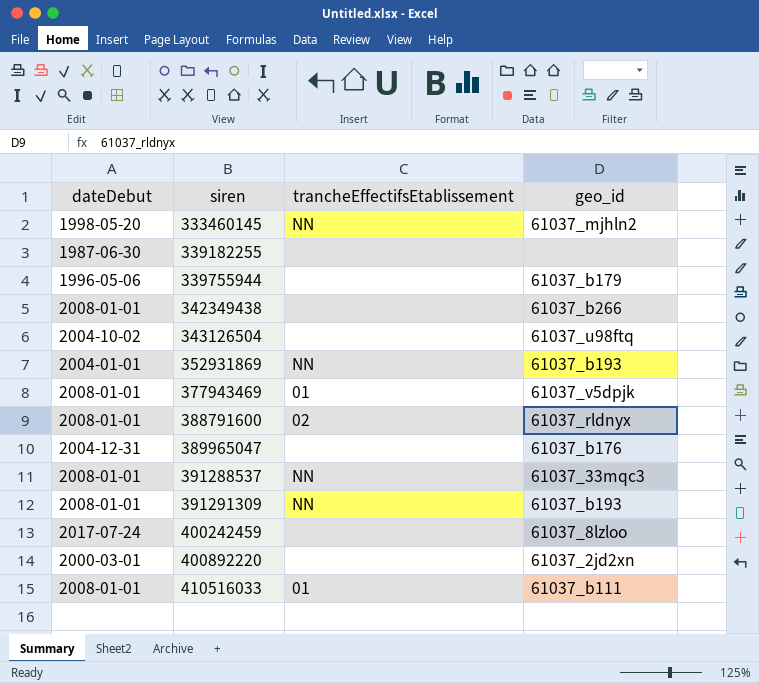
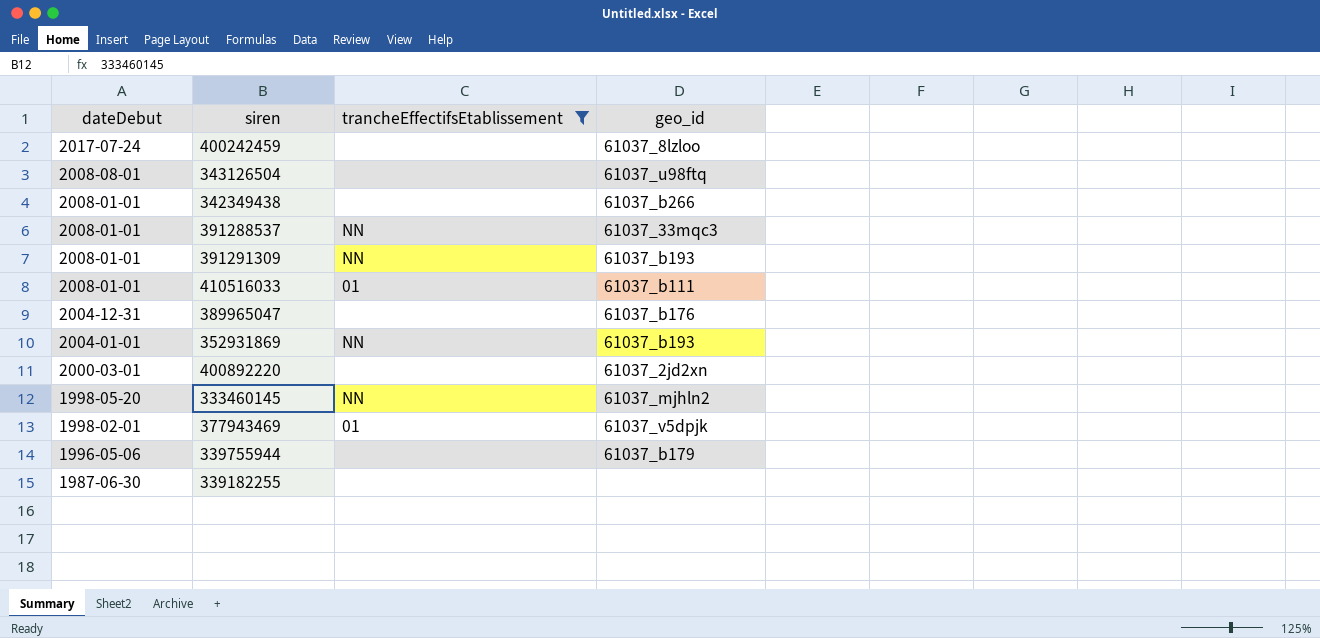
filter: none -> trancheEffectifsEtablissement != 02
row order: siren ascending -> dateDebut descending
343126504 | dateDebut: 2004-10-02 -> 2008-08-01
377943469 | dateDebut: 2008-01-01 -> 1998-02-01

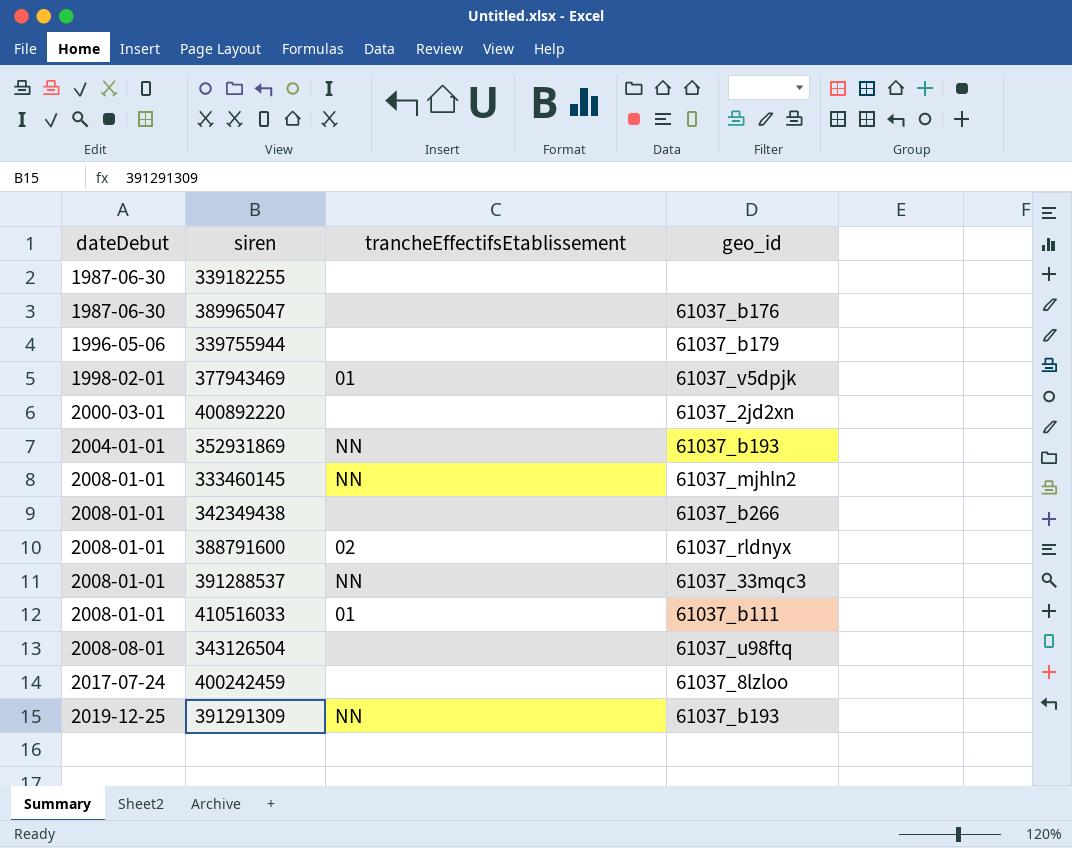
filter: trancheEffectifsEtablissement != 02 -> none
row order: dateDebut descending -> dateDebut ascending
389965047 | dateDebut: 2004-12-31 -> 1987-06-30
333460145 | dateDebut: 1998-05-20 -> 2008-01-01
391291309 | dateDebut: 2008-01-01 -> 2019-12-25

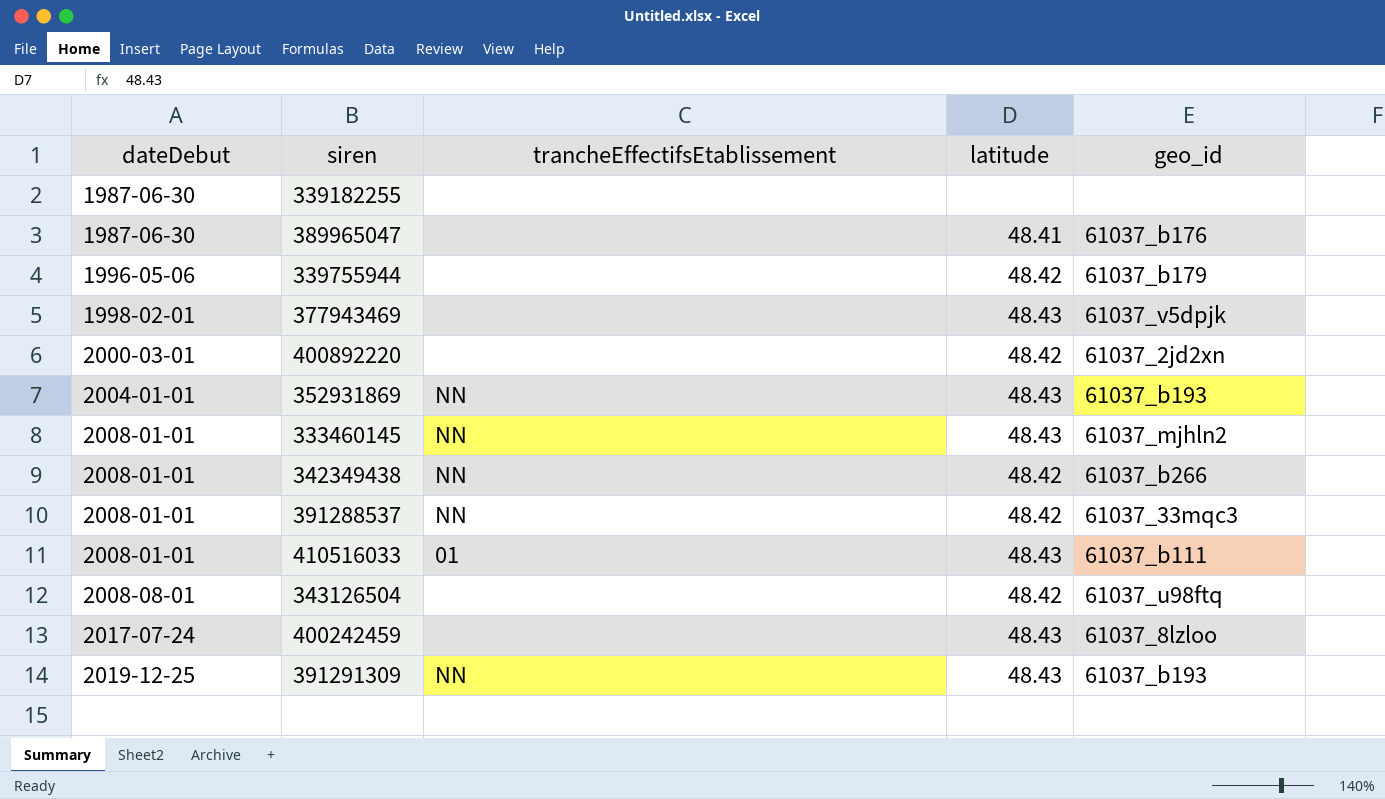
column latitude | position: none -> 4
row 388791600: 2008-01-01 | 02 | 61037_rldnyx -> none
377943469 | trancheEffectifsEtablissement: 01 -> none
342349438 | trancheEffectifsEtablissement: none -> NN

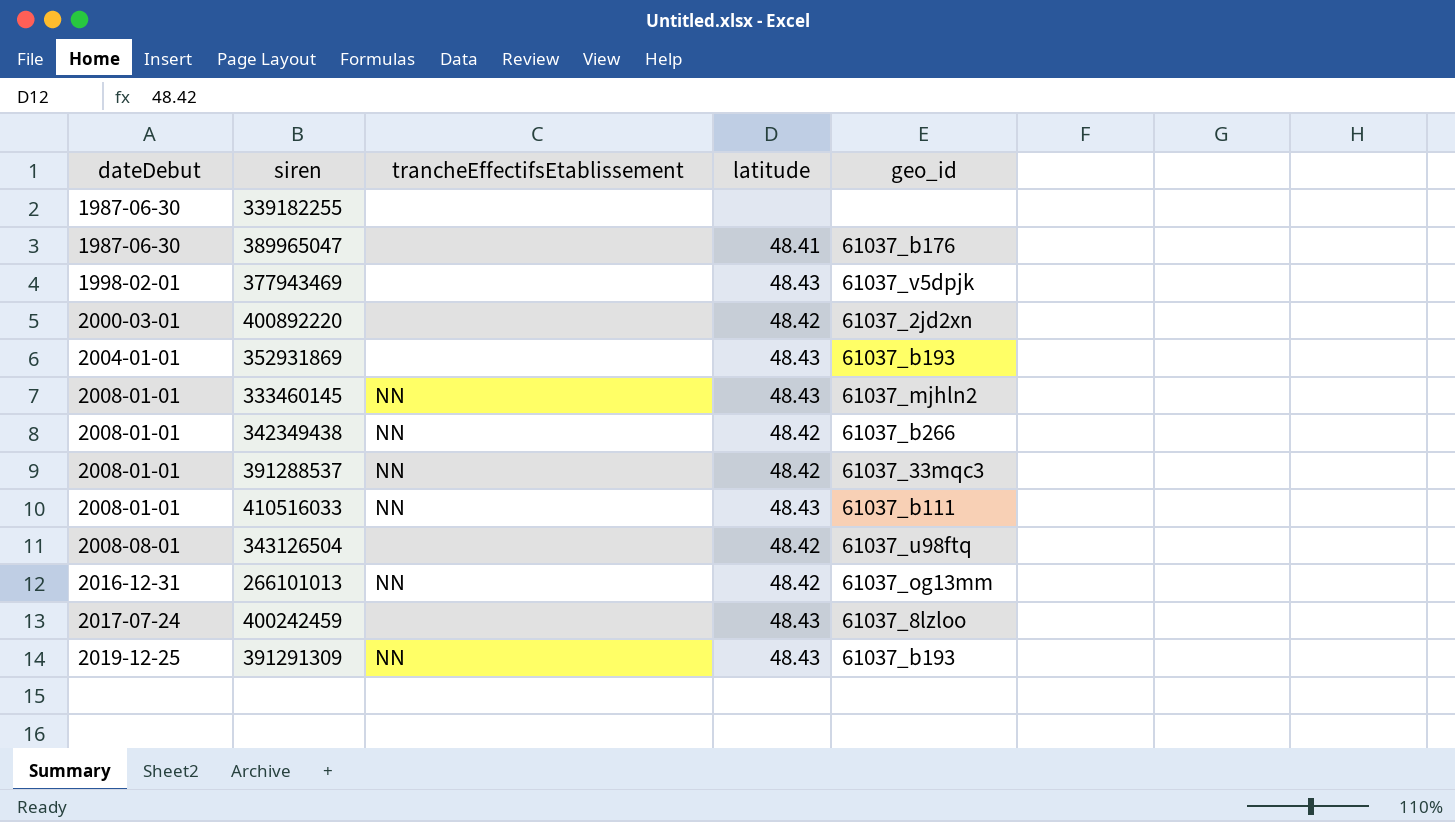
row 339755944: 1996-05-06 | none | 48.42 | 61037_b179 -> none
352931869 | trancheEffectifsEtablissement: NN -> none
410516033 | trancheEffectifsEtablissement: 01 -> NN
row 266101013: none -> 2016-12-31 | NN | 48.42 | 61037_og13mm

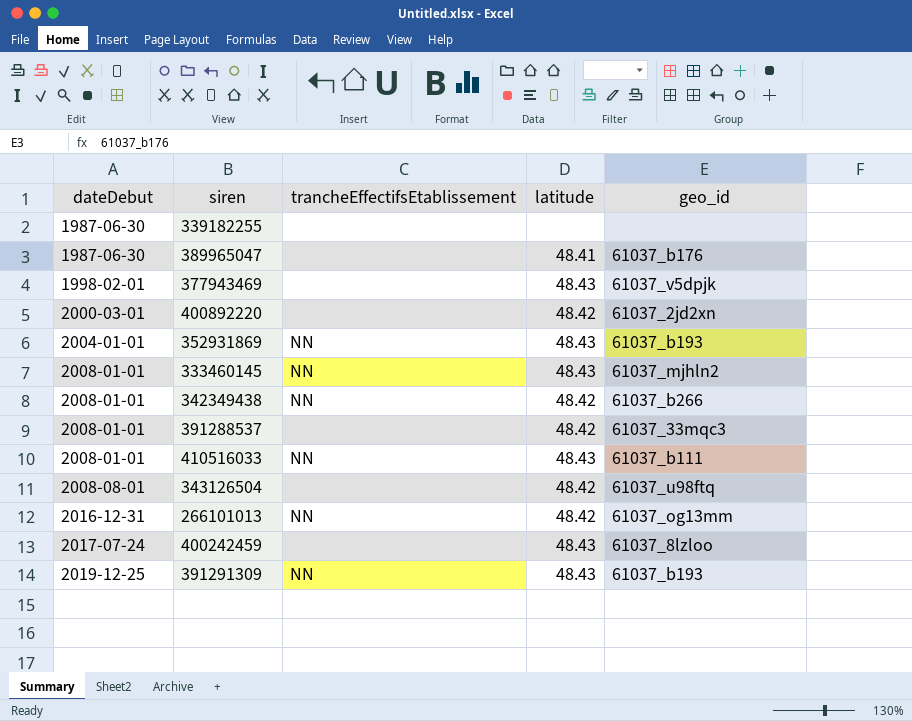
352931869 | trancheEffectifsEtablissement: none -> NN
391288537 | trancheEffectifsEtablissement: NN -> none

